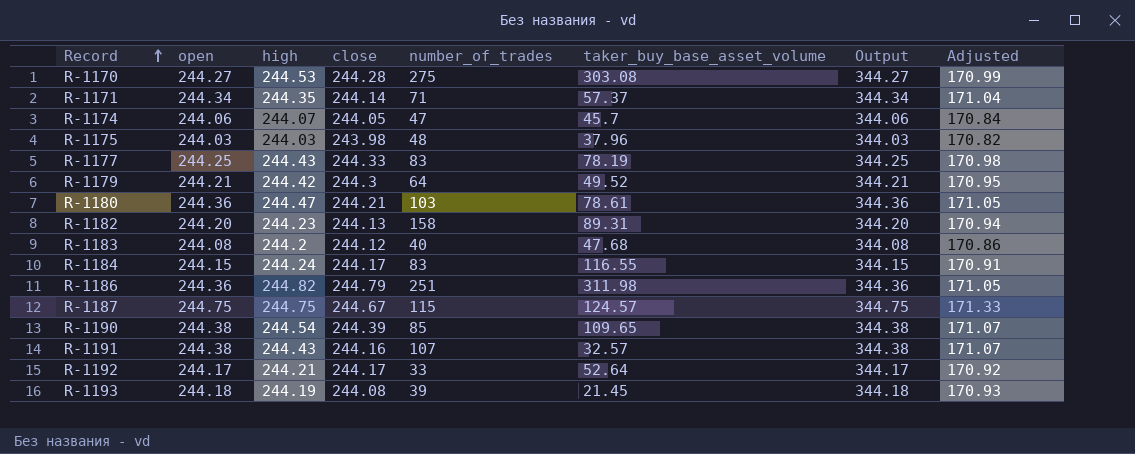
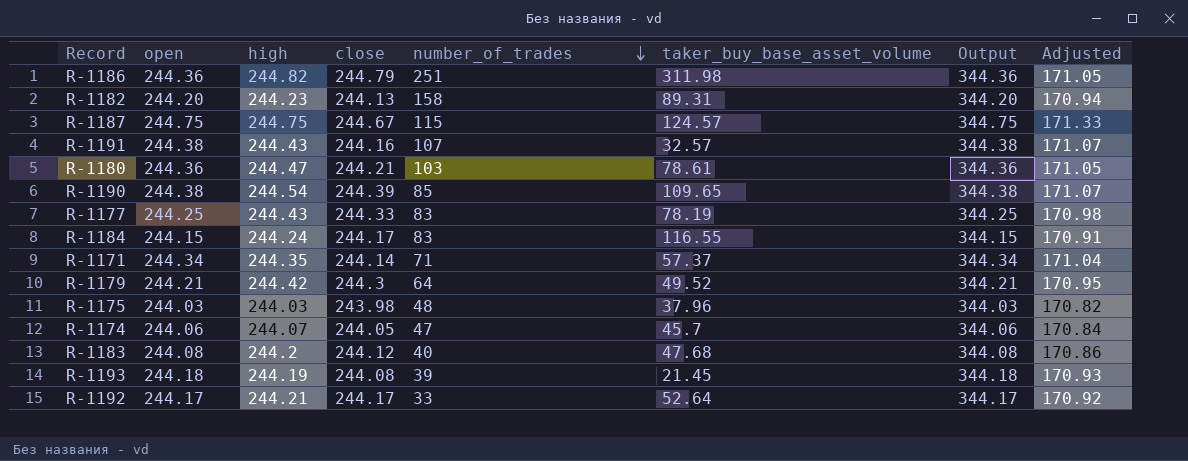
row order: Record ascending -> number_of_trades descending
row R-1170: 244.27 | 244.53 | 244.28 | 275 | 303.08 | 344.27 | 170.99 -> none

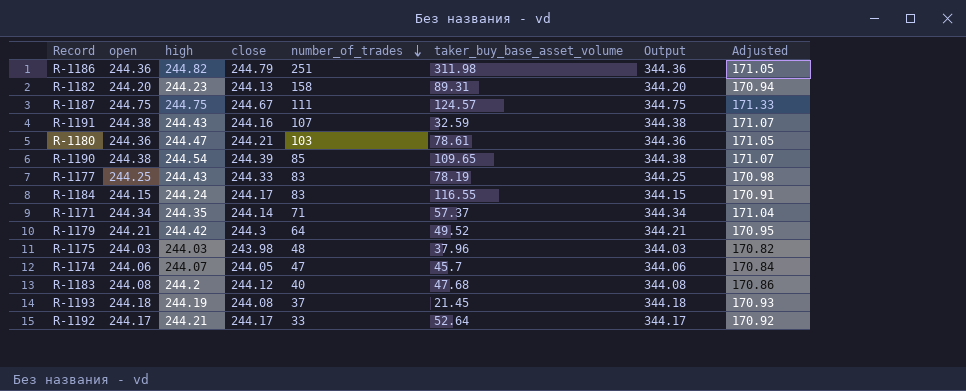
R-1187 | number_of_trades: 115 -> 111
R-1191 | taker_buy_base_asset_volume: 32.57 -> 32.59
R-1193 | number_of_trades: 39 -> 37

